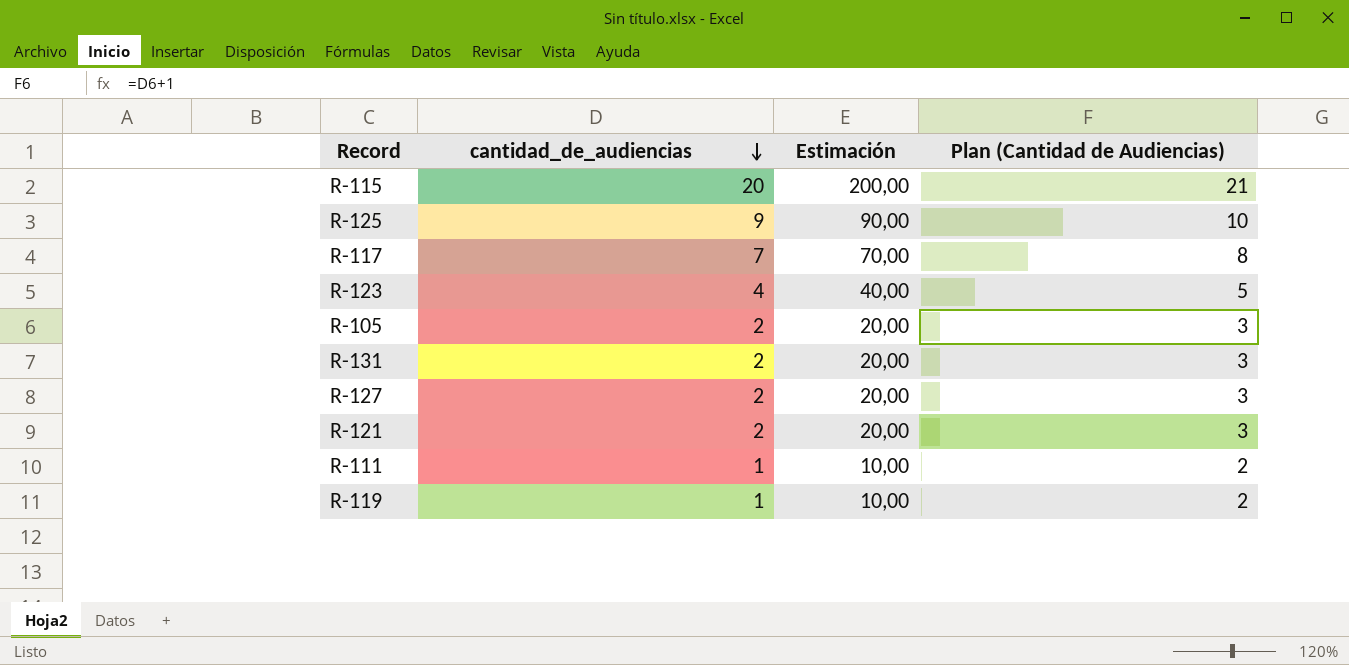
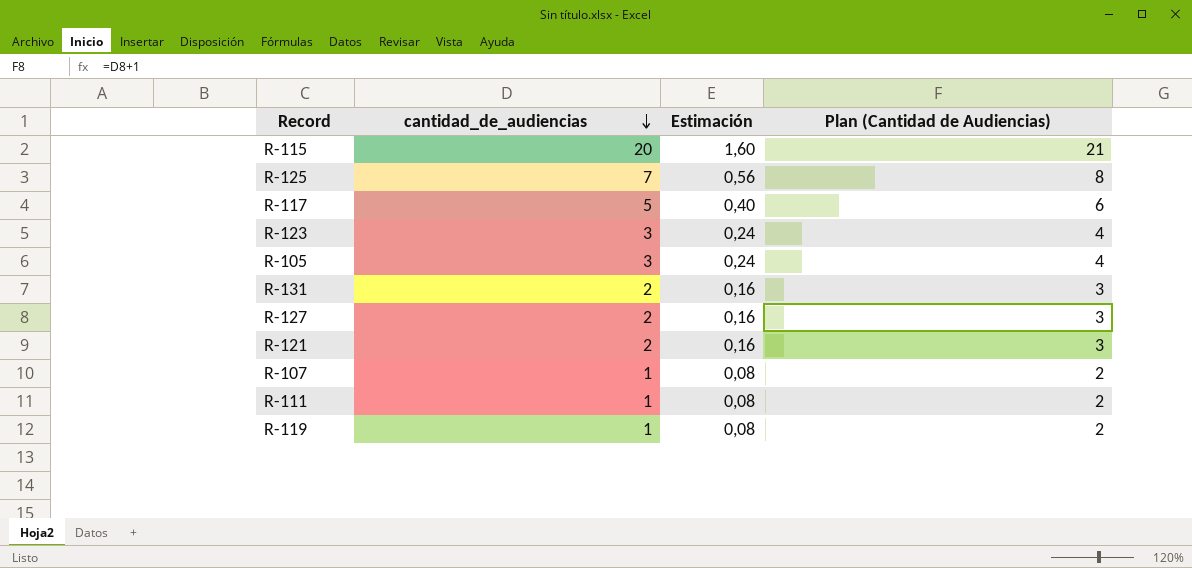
column Estimación | formula: [cantidad_de_audiencias] * 10 -> [cantidad_de_audiencias] * 0,08
R-125 | cantidad_de_audiencias: 9 -> 7
R-125 | Plan (Cantidad de Audiencias): 10 -> 8
R-117 | cantidad_de_audiencias: 7 -> 5
R-117 | Plan (Cantidad de Audiencias): 8 -> 6
R-123 | cantidad_de_audiencias: 4 -> 3
R-123 | Plan (Cantidad de Audiencias): 5 -> 4
R-105 | cantidad_de_audiencias: 2 -> 3
R-105 | Plan (Cantidad de Audiencias): 3 -> 4
row R-107: none -> 1 | 0,08 | 2

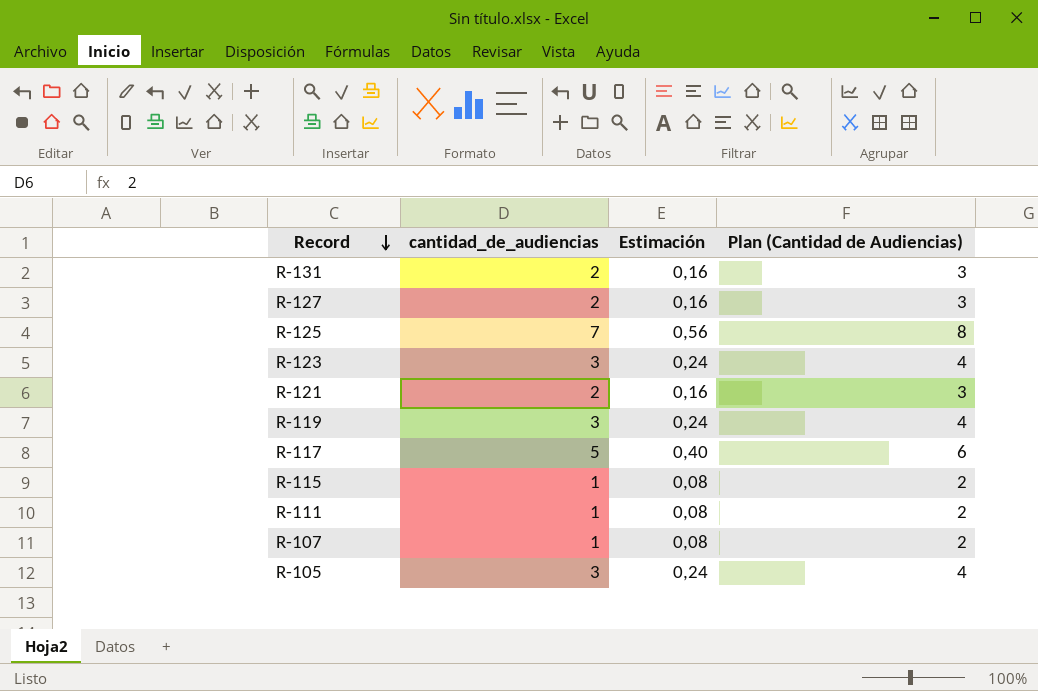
row order: cantidad_de_audiencias descending -> Record descending
R-119 | cantidad_de_audiencias: 1 -> 3
R-119 | Estimación: 0,08 -> 0,24
R-119 | Plan (Cantidad de Audiencias): 2 -> 4
R-115 | cantidad_de_audiencias: 20 -> 1
R-115 | Estimación: 1,60 -> 0,08
R-115 | Plan (Cantidad de Audiencias): 21 -> 2

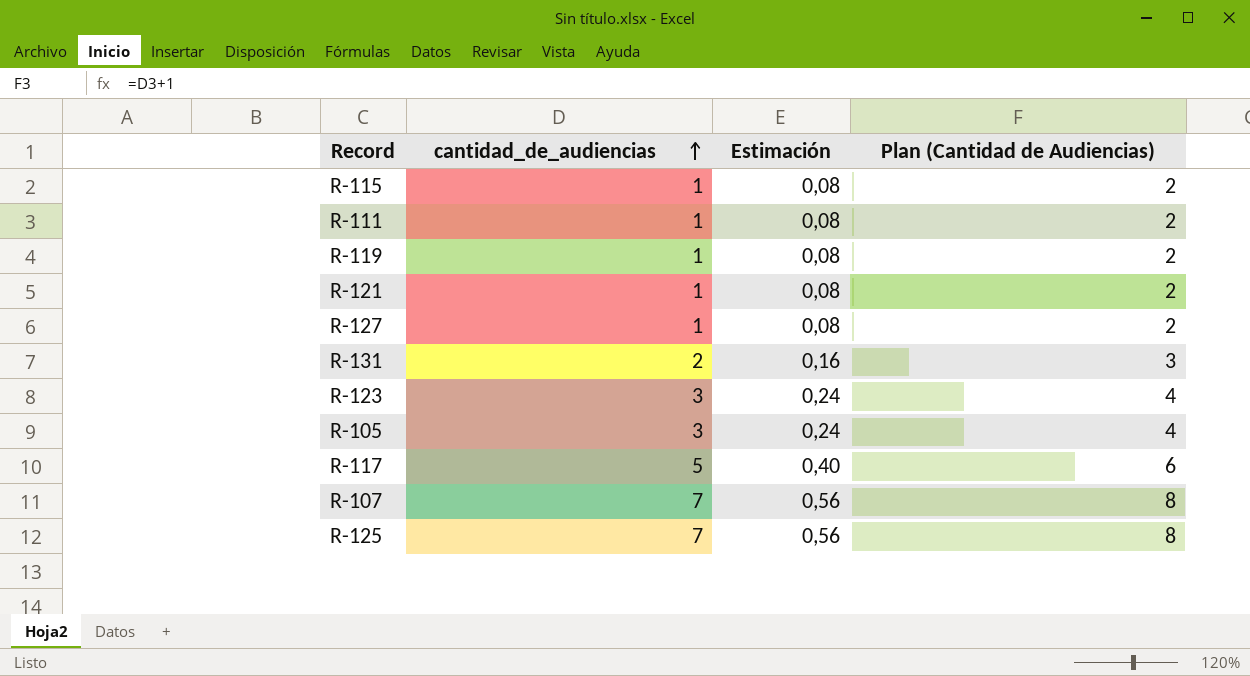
row order: Record descending -> cantidad_de_audiencias ascending
R-119 | cantidad_de_audiencias: 3 -> 1
R-119 | Estimación: 0,24 -> 0,08
R-119 | Plan (Cantidad de Audiencias): 4 -> 2
R-121 | cantidad_de_audiencias: 2 -> 1
R-121 | Estimación: 0,16 -> 0,08
R-121 | Plan (Cantidad de Audiencias): 3 -> 2
R-127 | cantidad_de_audiencias: 2 -> 1
R-127 | Estimación: 0,16 -> 0,08
R-127 | Plan (Cantidad de Audiencias): 3 -> 2
R-107 | cantidad_de_audiencias: 1 -> 7
R-107 | Estimación: 0,08 -> 0,56
R-107 | Plan (Cantidad de Audiencias): 2 -> 8

